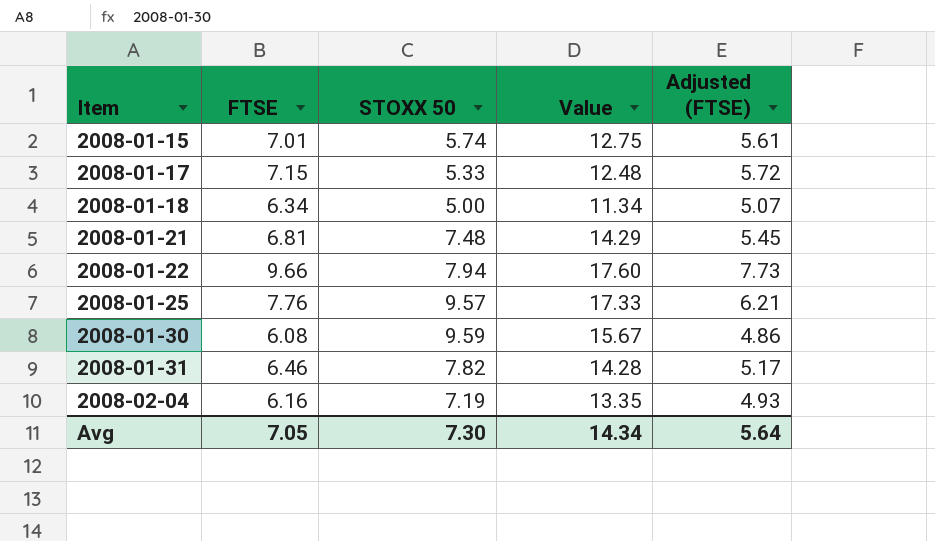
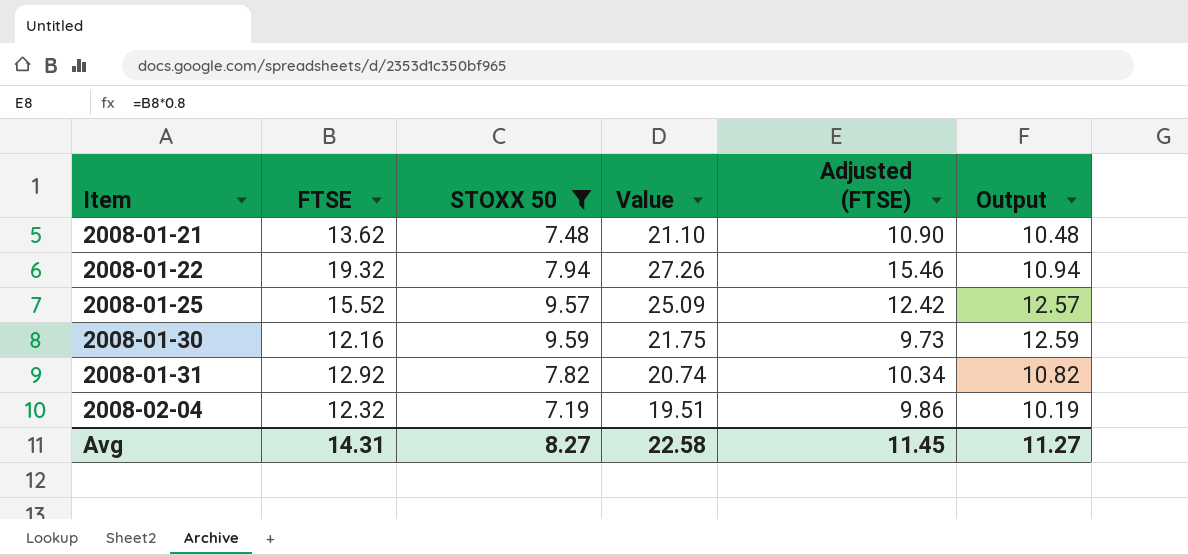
filter: none -> STOXX 50 >= 7.19
column Output | formula: none -> [STOXX 50] + 3
2008-01-21 | FTSE: 6.81 -> 13.62
2008-01-21 | Value: 14.29 -> 21.10
2008-01-21 | Adjusted (FTSE): 5.45 -> 10.90
2008-01-22 | FTSE: 9.66 -> 19.32
2008-01-22 | Value: 17.60 -> 27.26
2008-01-22 | Adjusted (FTSE): 7.73 -> 15.46
2008-01-25 | FTSE: 7.76 -> 15.52
2008-01-25 | Value: 17.33 -> 25.09
2008-01-25 | Adjusted (FTSE): 6.21 -> 12.42
2008-01-30 | FTSE: 6.08 -> 12.16
2008-01-30 | Value: 15.67 -> 21.75
2008-01-30 | Adjusted (FTSE): 4.86 -> 9.73
2008-01-31 | FTSE: 6.46 -> 12.92
2008-01-31 | Value: 14.28 -> 20.74
2008-01-31 | Adjusted (FTSE): 5.17 -> 10.34
2008-02-04 | FTSE: 6.16 -> 12.32
2008-02-04 | Value: 13.35 -> 19.51
2008-02-04 | Adjusted (FTSE): 4.93 -> 9.86
Avg | FTSE: 7.05 -> 14.31
Avg | STOXX 50: 7.30 -> 8.27
Avg | Value: 14.34 -> 22.58
Avg | Adjusted (FTSE): 5.64 -> 11.45

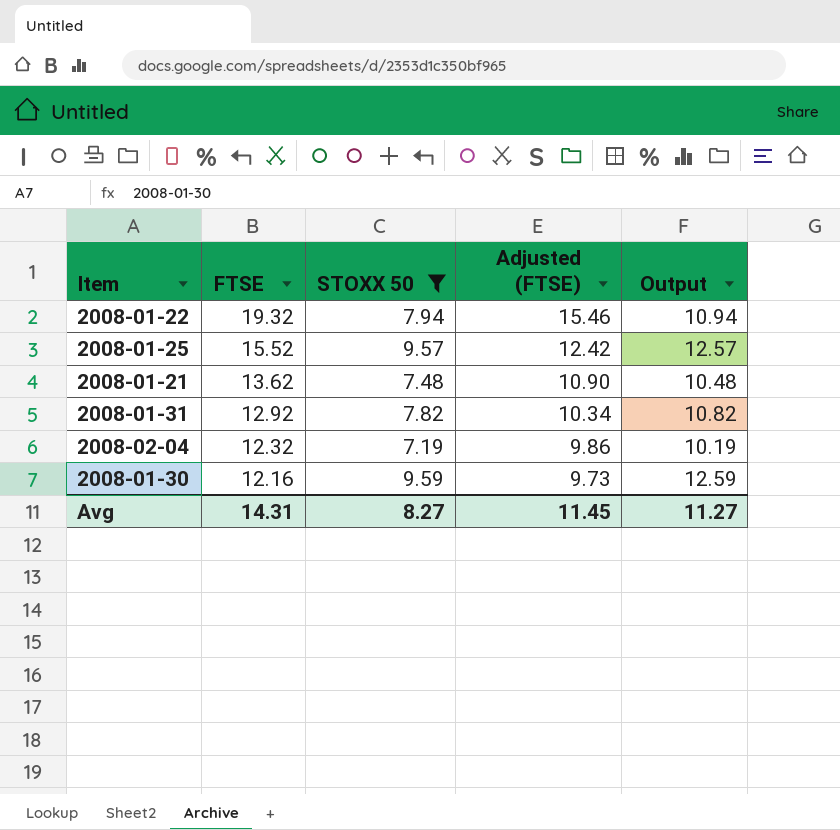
row order: Item ascending -> FTSE descending
column Value | formula: [FTSE] + [STOXX 50] -> none

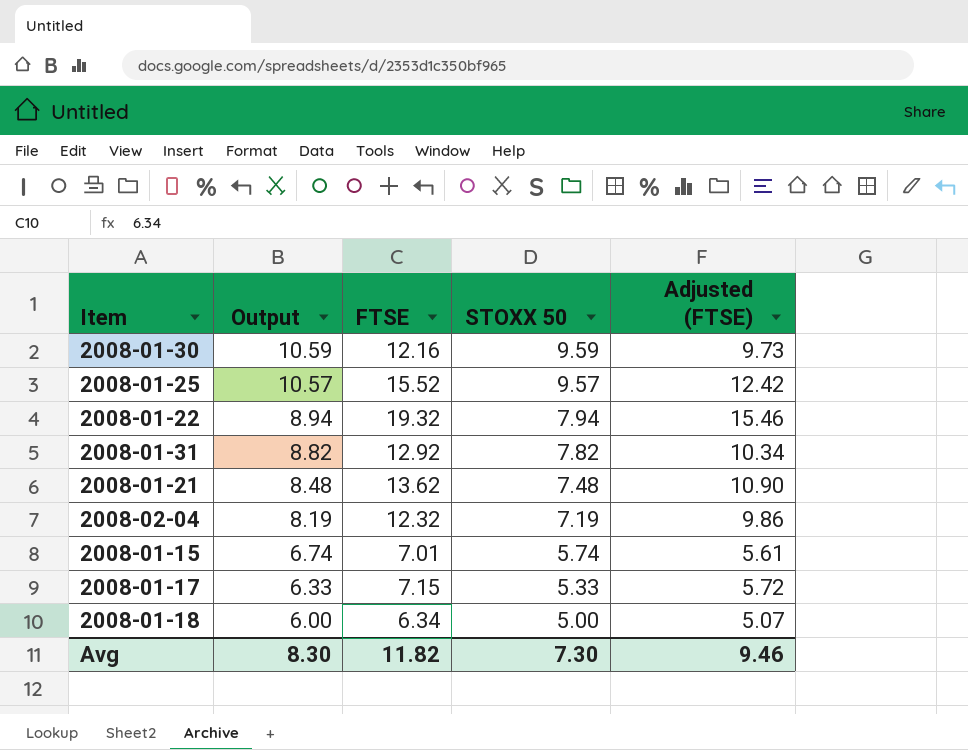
filter: STOXX 50 >= 7.19 -> none
row order: FTSE descending -> Output descending
column Output | formula: [STOXX 50] + 3 -> [STOXX 50] + 1
column Output | position: 5 -> 2
Avg | Output: 11.27 -> 8.30
Avg | FTSE: 14.31 -> 11.82
Avg | STOXX 50: 8.27 -> 7.30
Avg | Adjusted (FTSE): 11.45 -> 9.46

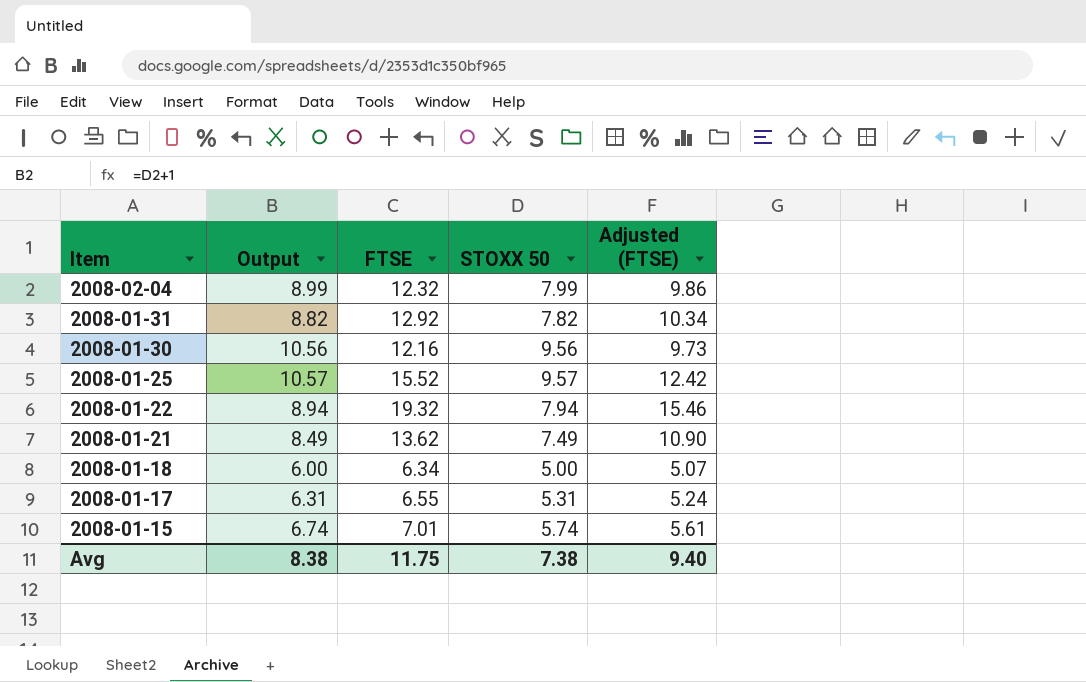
row order: Output descending -> Item descending
2008-02-04 | Output: 8.19 -> 8.99
2008-02-04 | STOXX 50: 7.19 -> 7.99
2008-01-30 | Output: 10.59 -> 10.56
2008-01-30 | STOXX 50: 9.59 -> 9.56
2008-01-21 | Output: 8.48 -> 8.49
2008-01-21 | STOXX 50: 7.48 -> 7.49
2008-01-17 | Output: 6.33 -> 6.31
2008-01-17 | FTSE: 7.15 -> 6.55
2008-01-17 | STOXX 50: 5.33 -> 5.31
2008-01-17 | Adjusted (FTSE): 5.72 -> 5.24
Avg | Output: 8.30 -> 8.38
Avg | FTSE: 11.82 -> 11.75
Avg | STOXX 50: 7.30 -> 7.38
Avg | Adjusted (FTSE): 9.46 -> 9.40

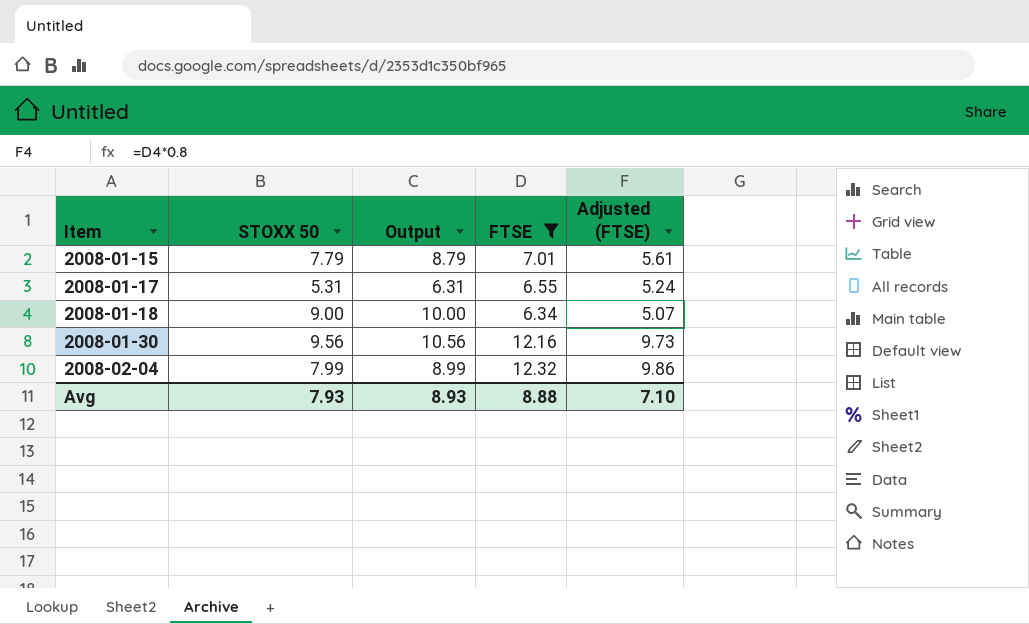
filter: none -> FTSE <= 12.32
row order: Item descending -> Item ascending
column STOXX 50 | position: 4 -> 2
2008-01-15 | STOXX 50: 5.74 -> 7.79
2008-01-15 | Output: 6.74 -> 8.79
2008-01-18 | STOXX 50: 5.00 -> 9.00
2008-01-18 | Output: 6.00 -> 10.00
Avg | STOXX 50: 7.38 -> 7.93
Avg | Output: 8.38 -> 8.93
Avg | FTSE: 11.75 -> 8.88
Avg | Adjusted (FTSE): 9.40 -> 7.10

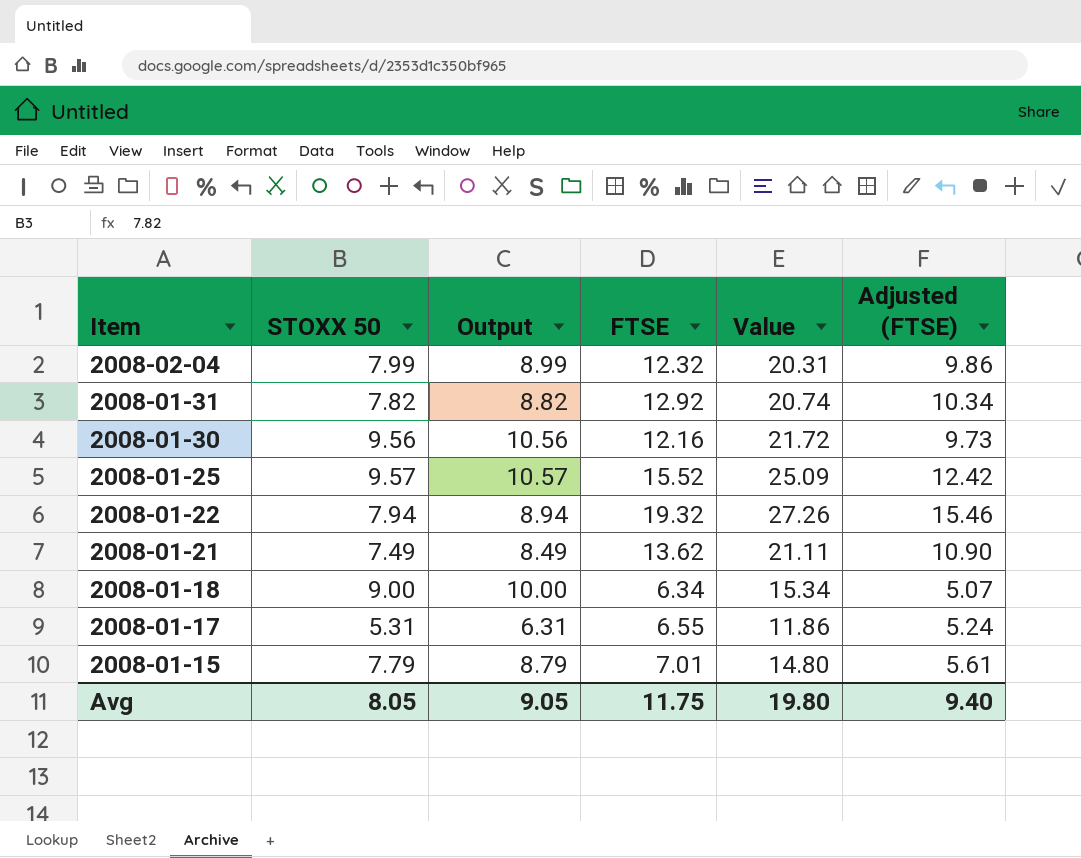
filter: FTSE <= 12.32 -> none
row order: Item ascending -> Item descending
column Value | formula: none -> [STOXX 50] + [FTSE]
Avg | STOXX 50: 7.93 -> 8.05
Avg | Output: 8.93 -> 9.05
Avg | FTSE: 8.88 -> 11.75
Avg | Adjusted (FTSE): 7.10 -> 9.40

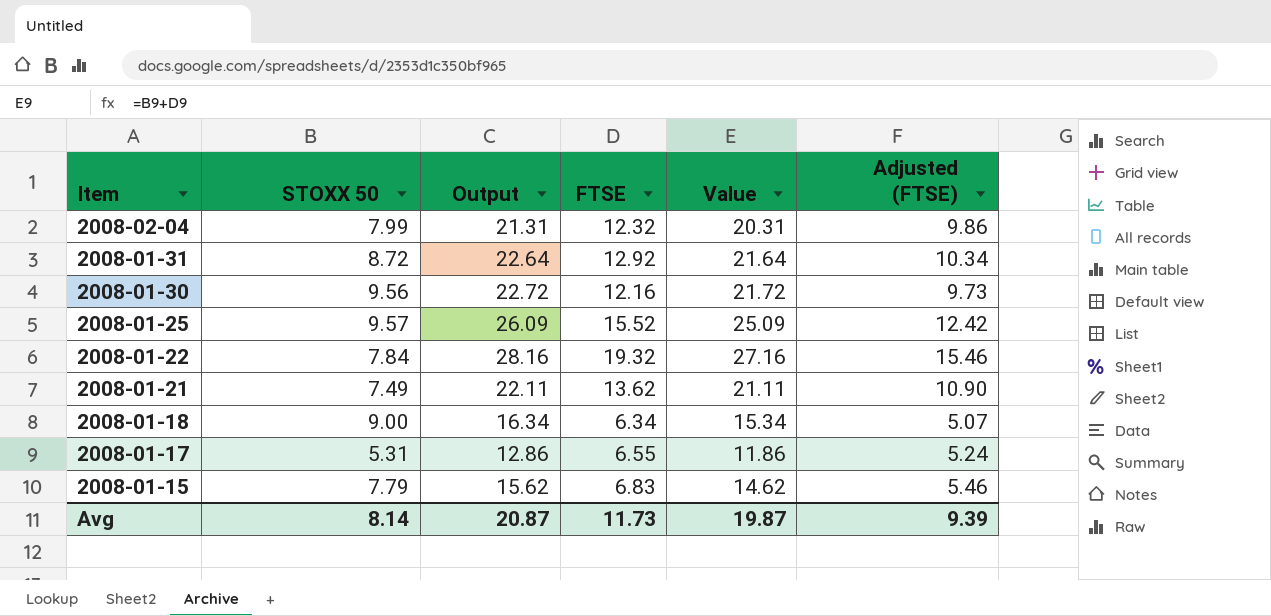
column Output | formula: [STOXX 50] + 1 -> [Value] + 1
2008-01-31 | STOXX 50: 7.82 -> 8.72
2008-01-31 | Value: 20.74 -> 21.64
2008-01-22 | STOXX 50: 7.94 -> 7.84
2008-01-22 | Value: 27.26 -> 27.16
2008-01-15 | FTSE: 7.01 -> 6.83
2008-01-15 | Value: 14.80 -> 14.62
2008-01-15 | Adjusted (FTSE): 5.61 -> 5.46
Avg | STOXX 50: 8.05 -> 8.14
Avg | Output: 9.05 -> 20.87
Avg | FTSE: 11.75 -> 11.73
Avg | Value: 19.80 -> 19.87
Avg | Adjusted (FTSE): 9.40 -> 9.39

